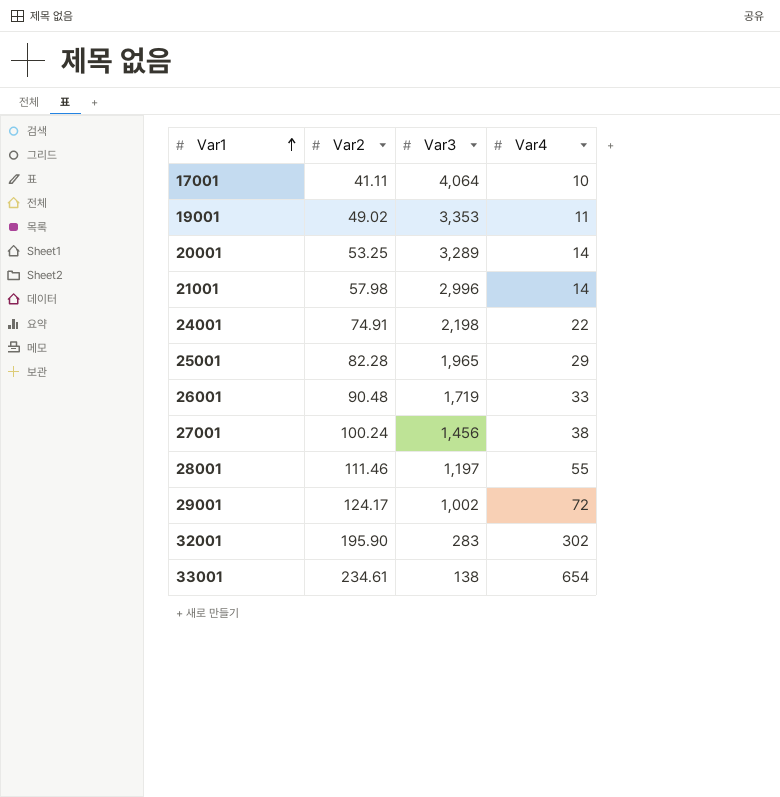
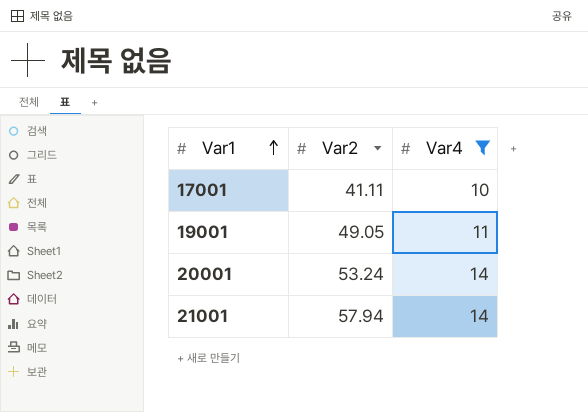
filter: none -> Var4 <= 14
column Var3 | position: 3 -> none
19001 | Var2: 49.02 -> 49.05
20001 | Var2: 53.25 -> 53.24
21001 | Var2: 57.98 -> 57.94

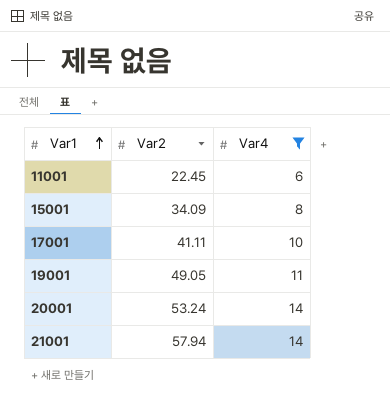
row 11001: none -> 22.45 | 6
row 15001: none -> 34.09 | 8

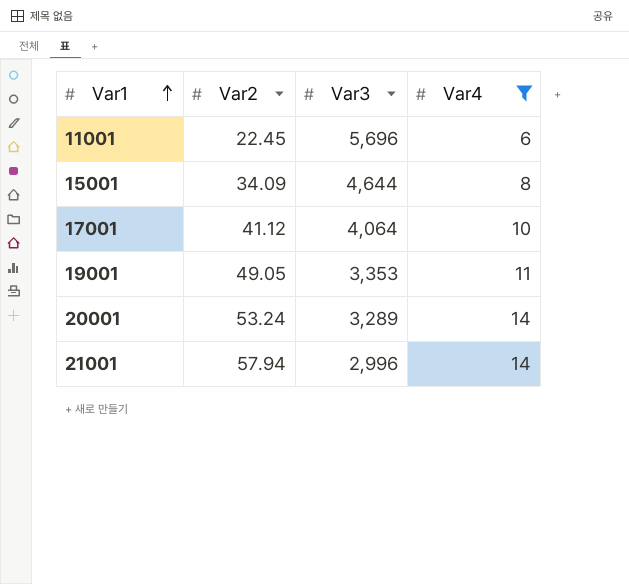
column Var3 | position: none -> 3
17001 | Var2: 41.11 -> 41.12

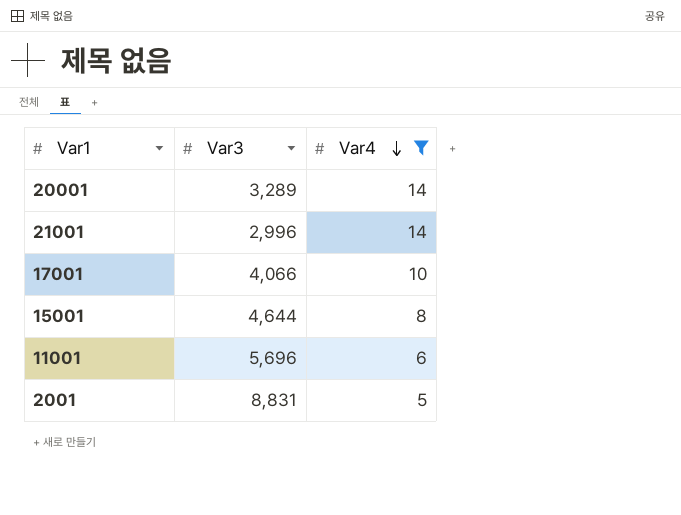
row order: Var1 ascending -> Var4 descending
column Var2 | position: 2 -> none
row 19001: 49.05 | 3,353 | 11 -> none
17001 | Var3: 4,064 -> 4,066
row 2001: none -> 8,831 | 5

